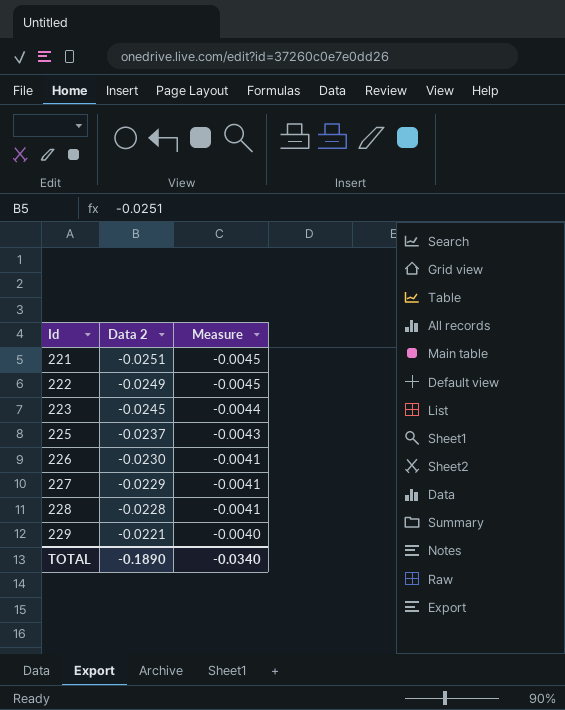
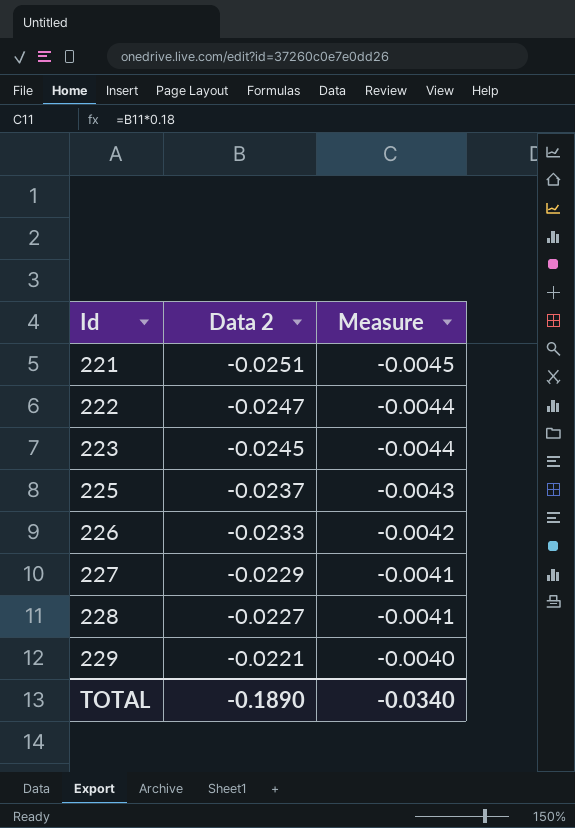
222 | Data 2: -0.0249 -> -0.0247
222 | Measure: -0.0045 -> -0.0044
226 | Data 2: -0.0230 -> -0.0233
226 | Measure: -0.0041 -> -0.0042
228 | Data 2: -0.0228 -> -0.0227

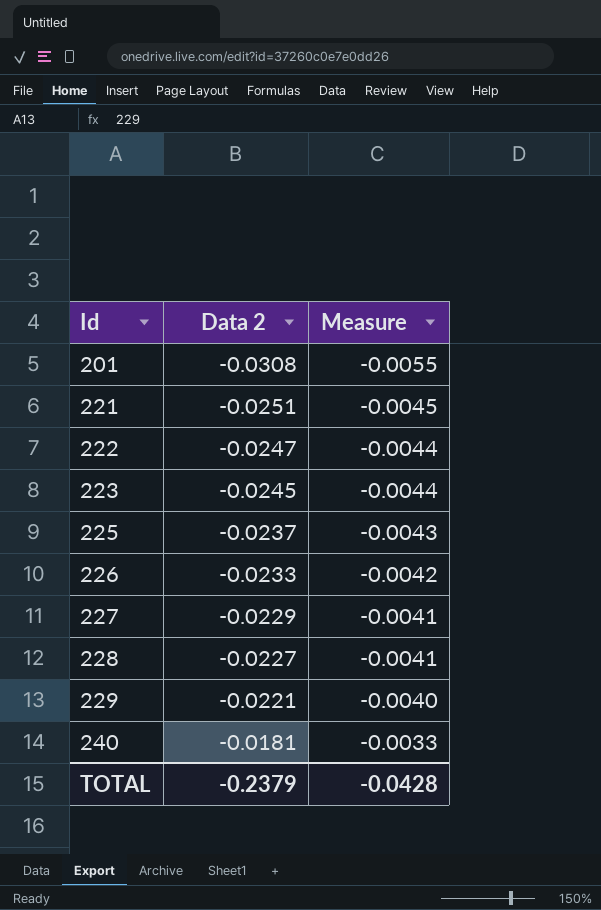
row 201: none -> -0.0308 | -0.0055
row 240: none -> -0.0181 | -0.0033
TOTAL | Data 2: -0.1890 -> -0.2379
TOTAL | Measure: -0.0340 -> -0.0428

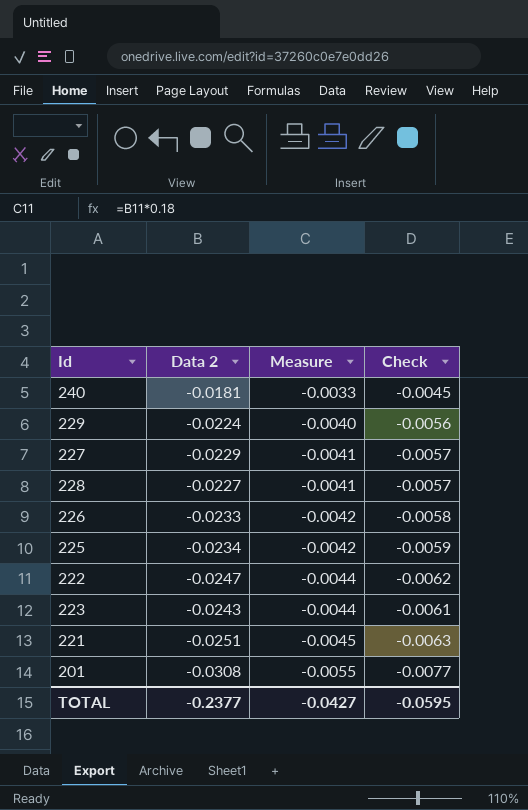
row order: Id ascending -> Measure descending
column Check | formula: none -> [Data 2] * 0.25
229 | Data 2: -0.0221 -> -0.0224
225 | Data 2: -0.0237 -> -0.0234
225 | Measure: -0.0043 -> -0.0042
223 | Data 2: -0.0245 -> -0.0243
TOTAL | Data 2: -0.2379 -> -0.2377
TOTAL | Measure: -0.0428 -> -0.0427

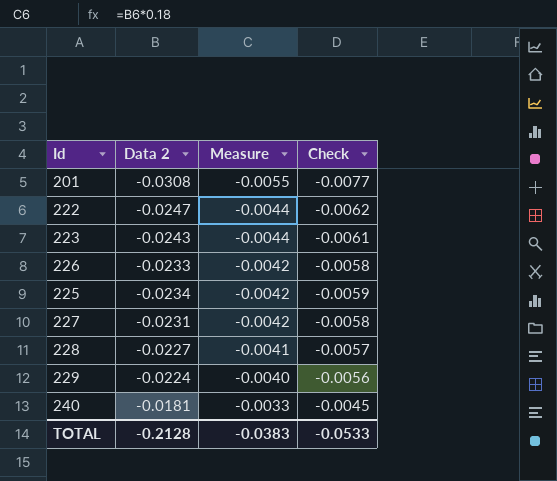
row order: Measure descending -> Measure ascending
row 221: -0.0251 | -0.0045 | -0.0063 -> none
227 | Data 2: -0.0229 -> -0.0231
227 | Measure: -0.0041 -> -0.0042
227 | Check: -0.0057 -> -0.0058
TOTAL | Data 2: -0.2377 -> -0.2128
TOTAL | Measure: -0.0427 -> -0.0383
TOTAL | Check: -0.0595 -> -0.0533

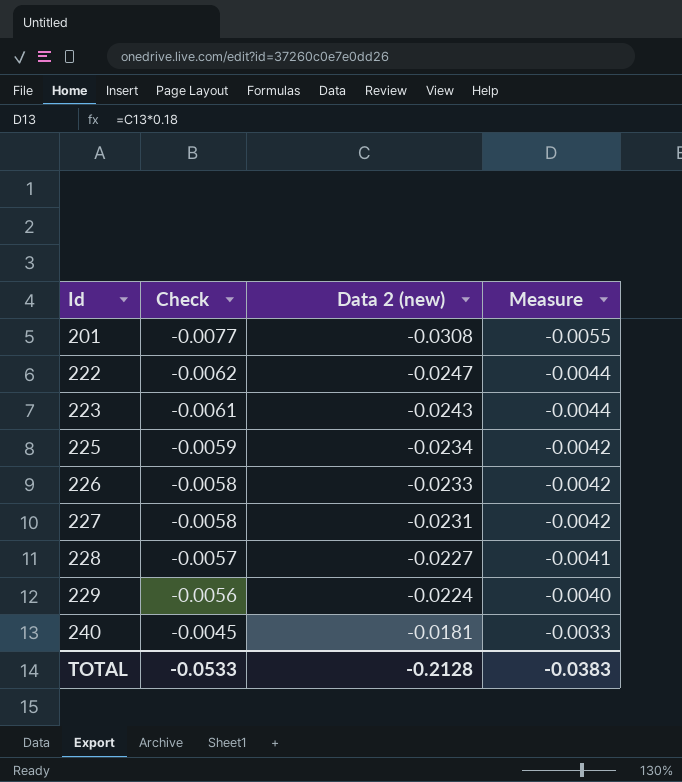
row order: Measure ascending -> Id ascending
column Check | position: 4 -> 2
column name: Data 2 -> Data 2 (new)

